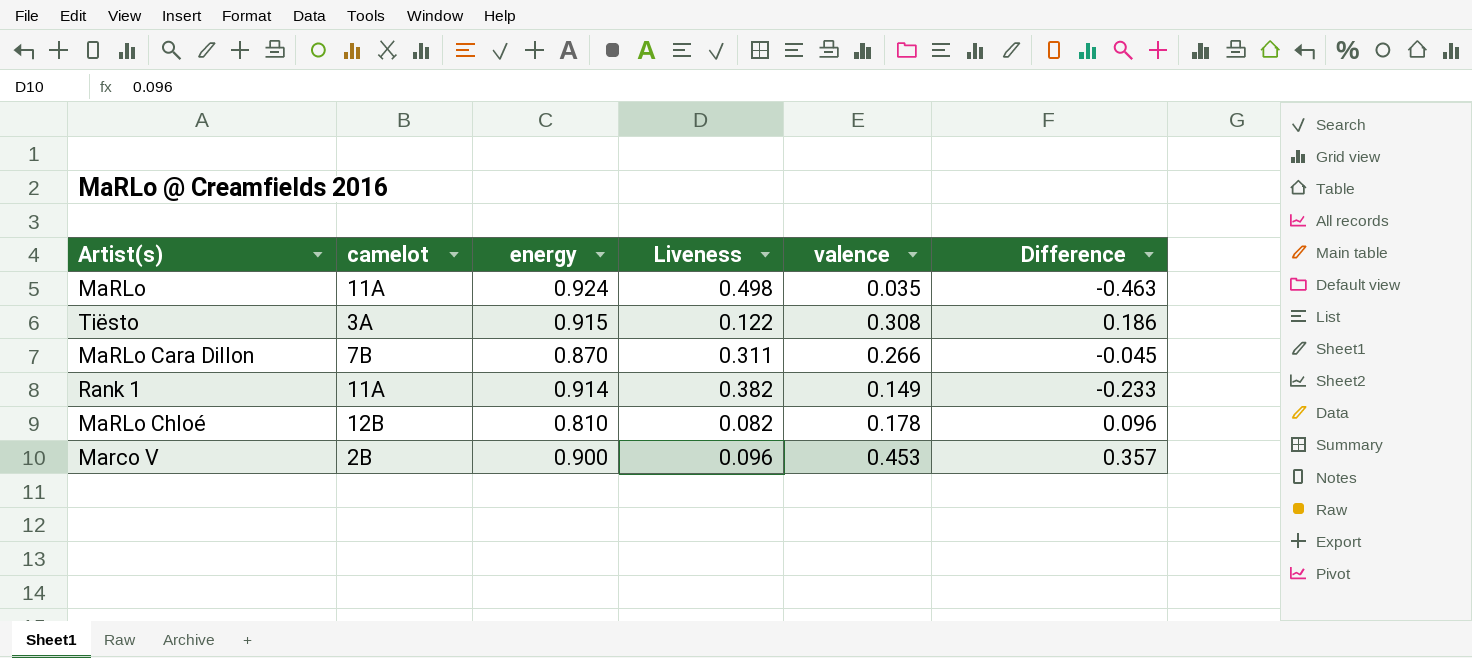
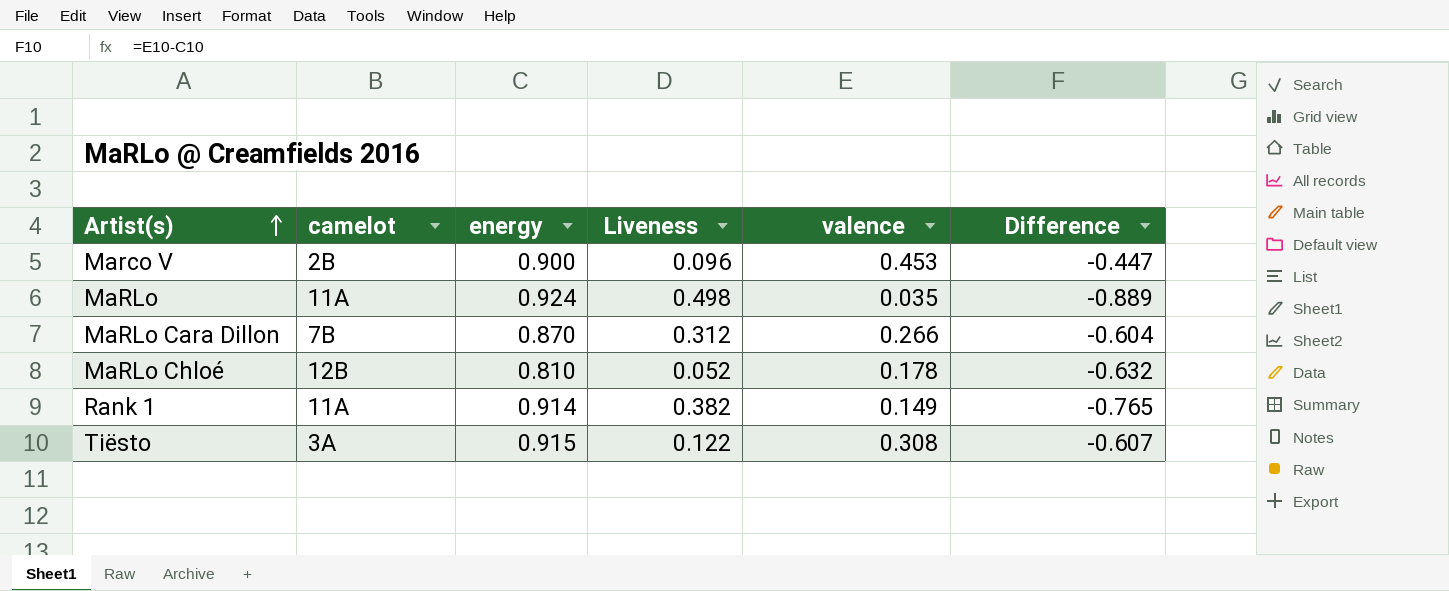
row order: none -> Artist(s) ascending
column Difference | formula: [valence] - [Liveness] -> [valence] - [energy]
MaRLo Cara Dillon | Liveness: 0.311 -> 0.312
MaRLo Chloé | Liveness: 0.082 -> 0.052

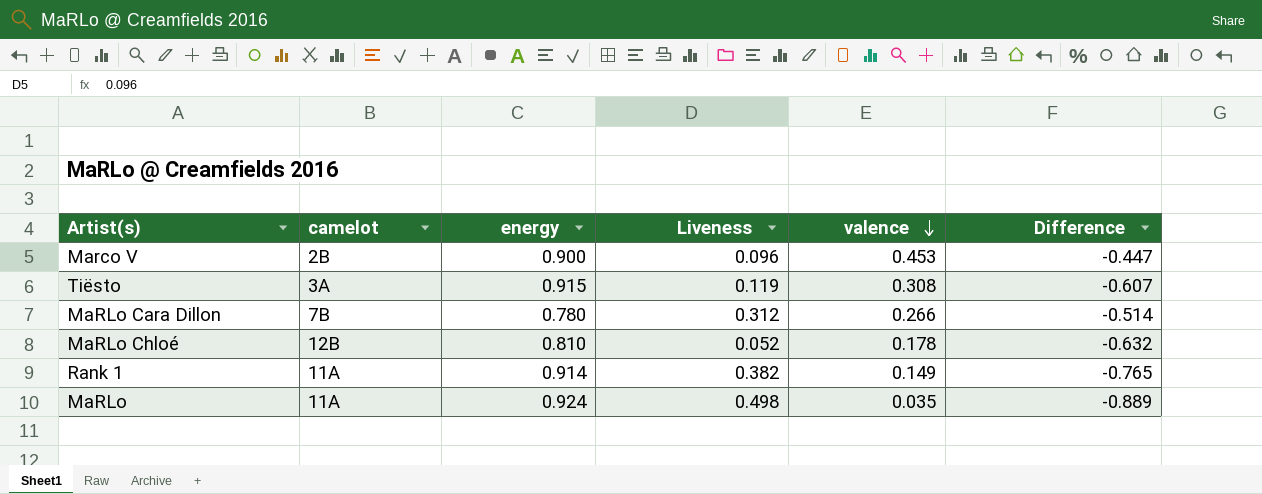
row order: Artist(s) ascending -> valence descending
Tiësto | Liveness: 0.122 -> 0.119
MaRLo Cara Dillon | energy: 0.870 -> 0.780
MaRLo Cara Dillon | Difference: -0.604 -> -0.514

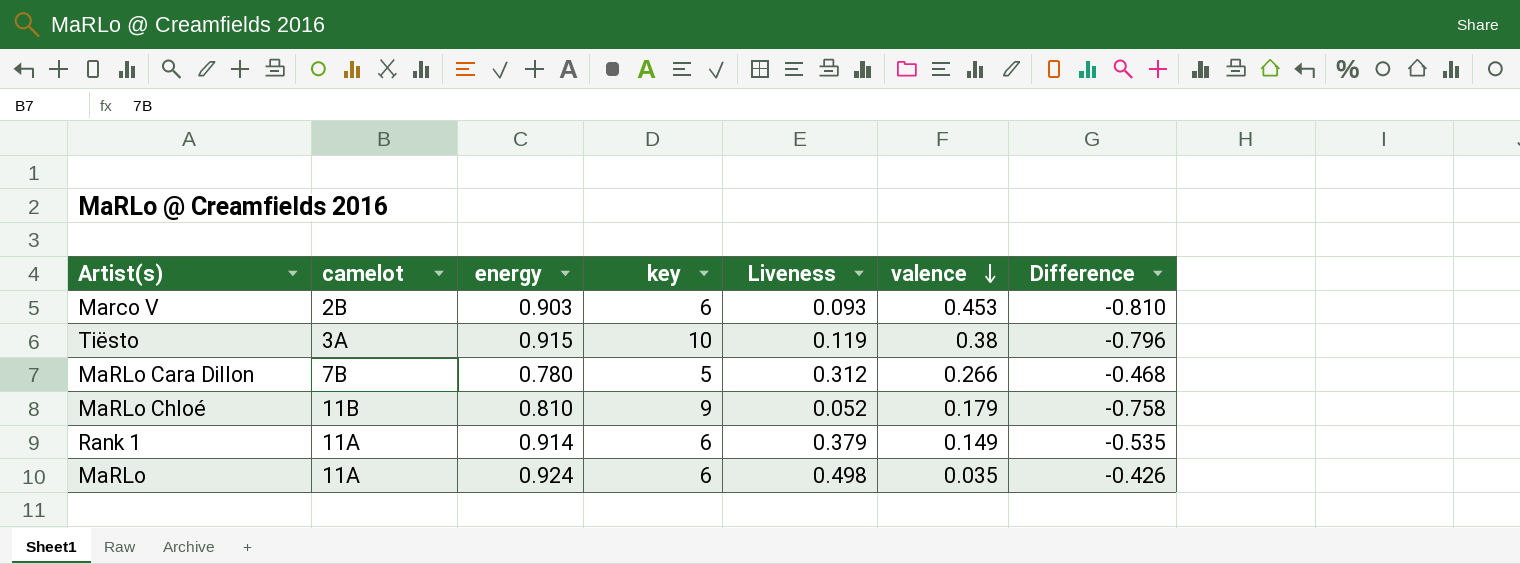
column key | position: none -> 4
column Difference | formula: [valence] - [energy] -> [Liveness] - [energy]
Marco V | energy: 0.900 -> 0.903
Marco V | Liveness: 0.096 -> 0.093
Tiësto | valence: 0.308 -> 0.38
MaRLo Chloé | camelot: 12B -> 11B
MaRLo Chloé | valence: 0.178 -> 0.179
Rank 1 | Liveness: 0.382 -> 0.379

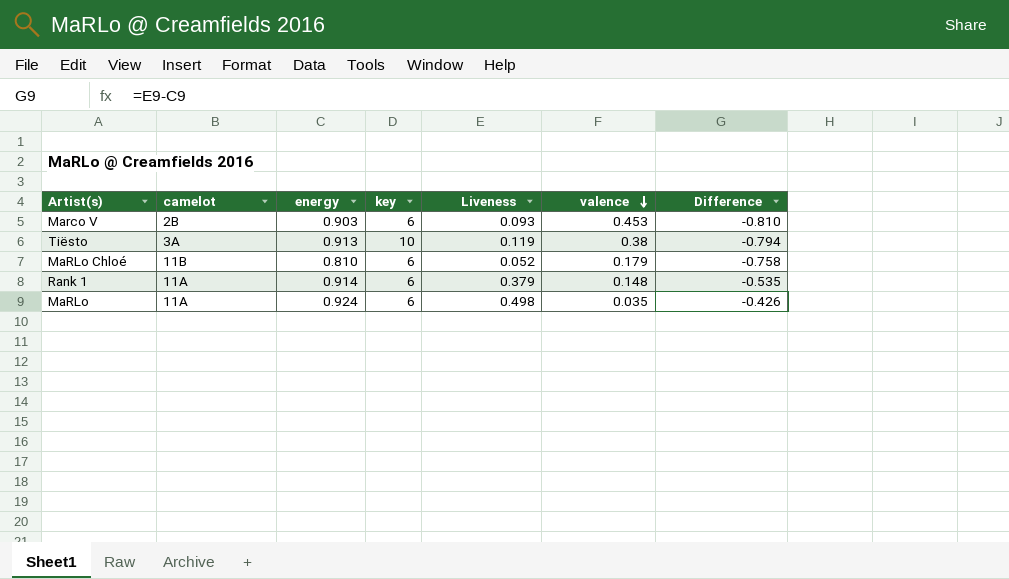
row MaRLo Cara Dillon: 7B | 0.780 | 5 | 0.312 | 0.266 | -0.468 -> none
Tiësto | energy: 0.915 -> 0.913
Tiësto | Difference: -0.796 -> -0.794
MaRLo Chloé | key: 9 -> 6
Rank 1 | valence: 0.149 -> 0.148

